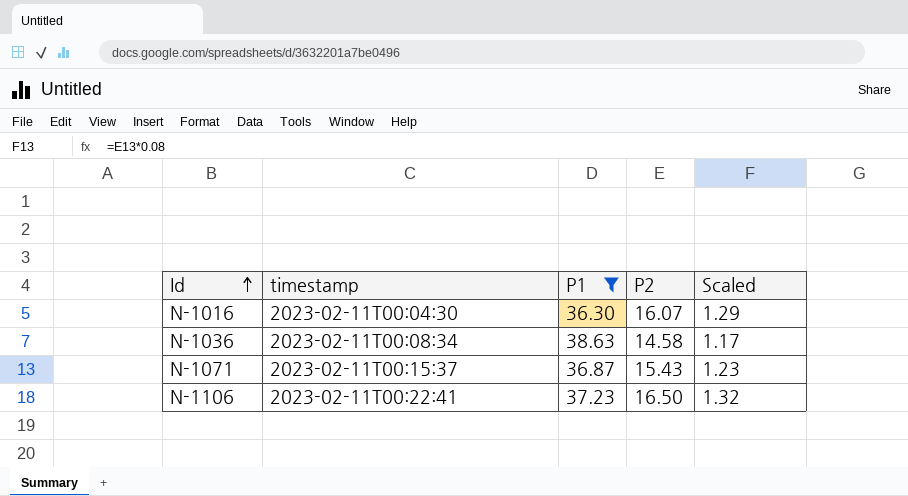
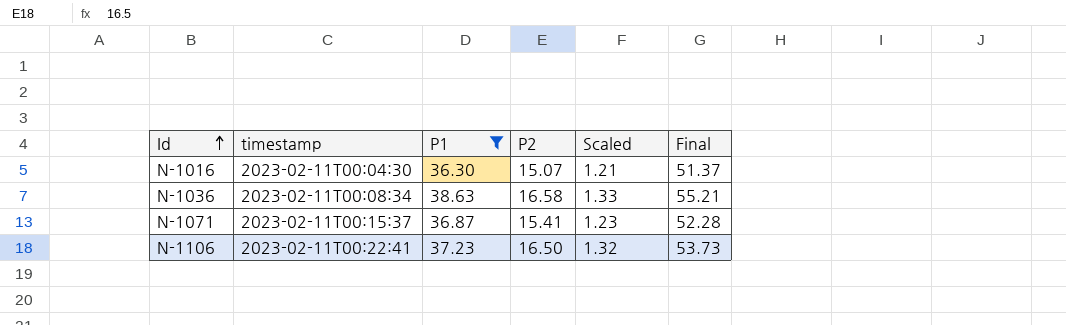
column Final | formula: none -> [P1] + [P2]
N-1016 | P2: 16.07 -> 15.07
N-1016 | Scaled: 1.29 -> 1.21
N-1036 | P2: 14.58 -> 16.58
N-1036 | Scaled: 1.17 -> 1.33
N-1071 | P2: 15.43 -> 15.41

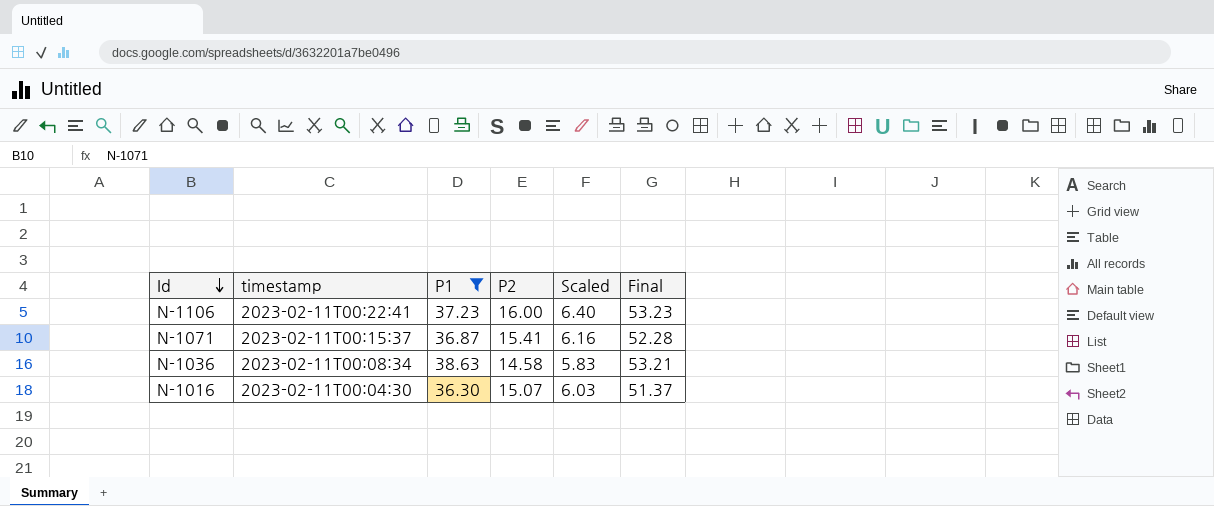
row order: Id ascending -> Id descending
column Scaled | formula: [P2] * 0.08 -> [P2] * 0.4
N-1106 | P2: 16.50 -> 16.00
N-1106 | Final: 53.73 -> 53.23
N-1036 | P2: 16.58 -> 14.58
N-1036 | Final: 55.21 -> 53.21

